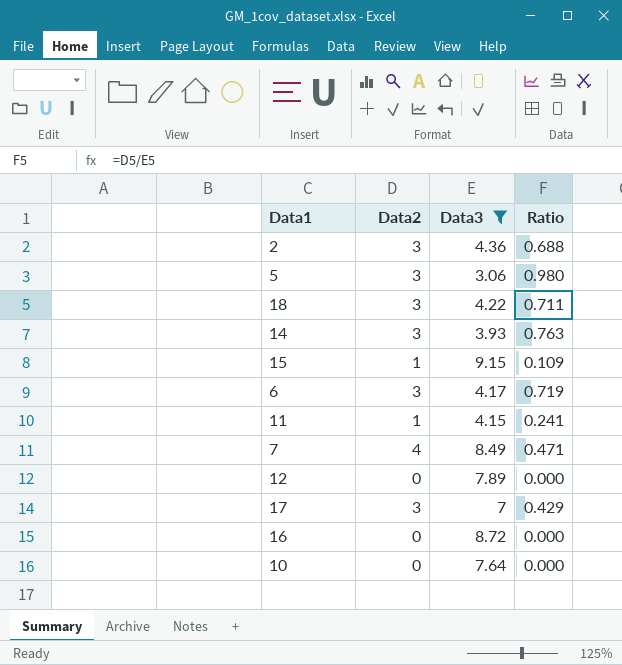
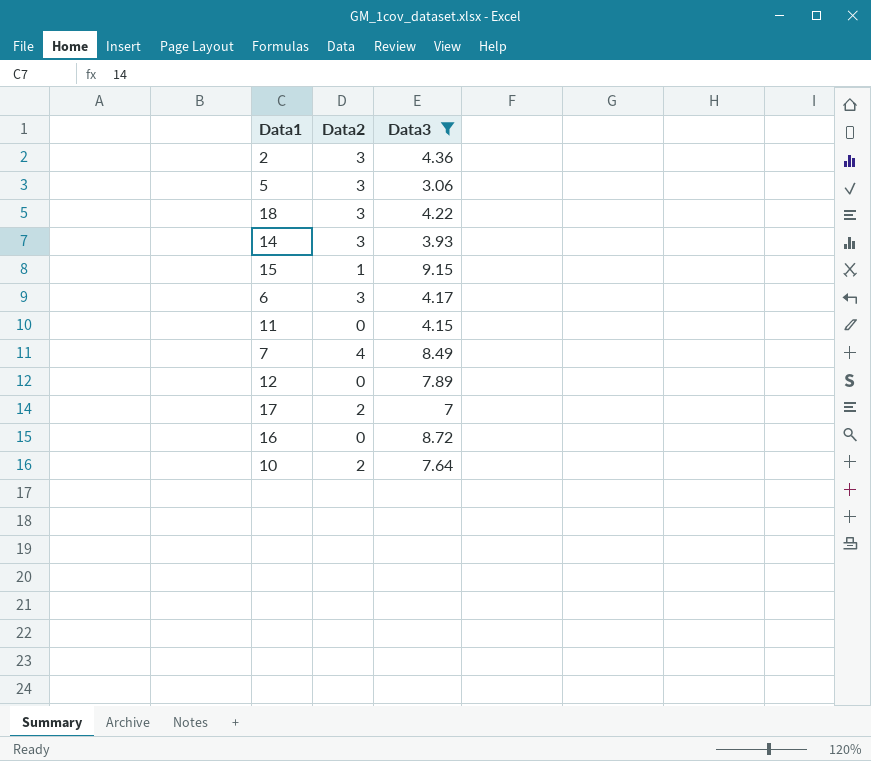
column Ratio | formula: [Data2] / [Data3] -> none
11 | Data2: 1 -> 0
17 | Data2: 3 -> 2
10 | Data2: 0 -> 2

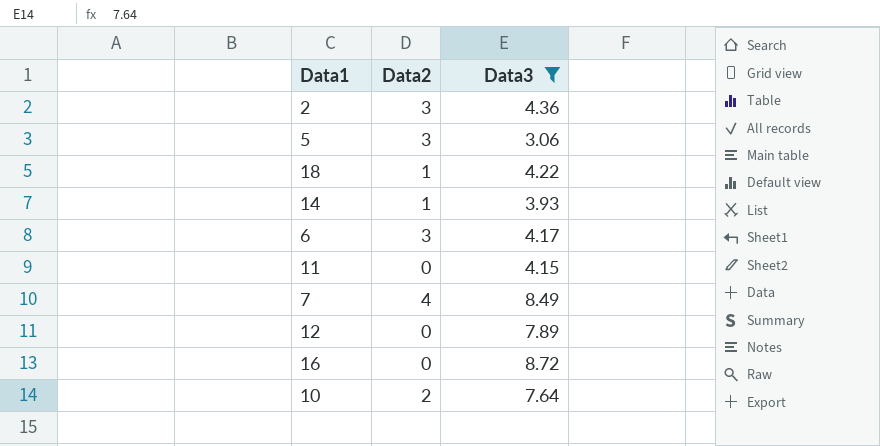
row 15: 1 | 9.15 -> none
row 17: 2 | 7 -> none
18 | Data2: 3 -> 1
14 | Data2: 3 -> 1

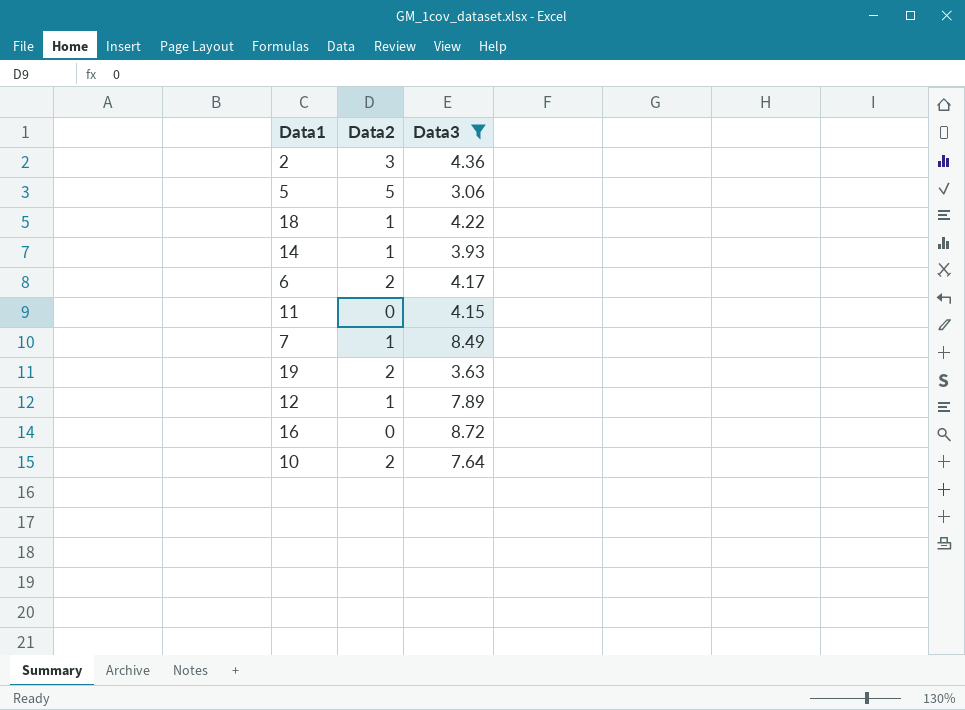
5 | Data2: 3 -> 5
6 | Data2: 3 -> 2
7 | Data2: 4 -> 1
row 19: none -> 2 | 3.63
12 | Data2: 0 -> 1

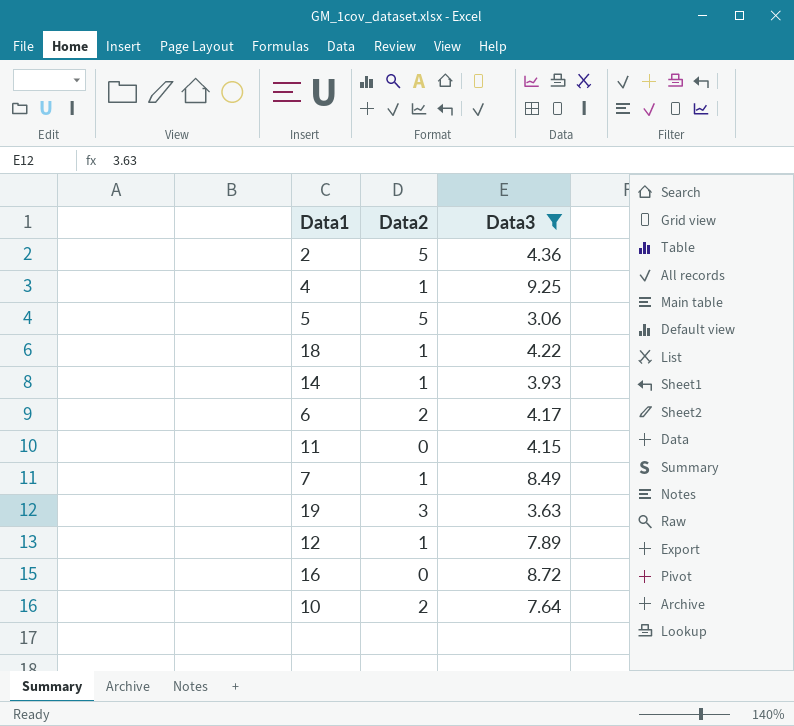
2 | Data2: 3 -> 5
row 4: none -> 1 | 9.25
19 | Data2: 2 -> 3

